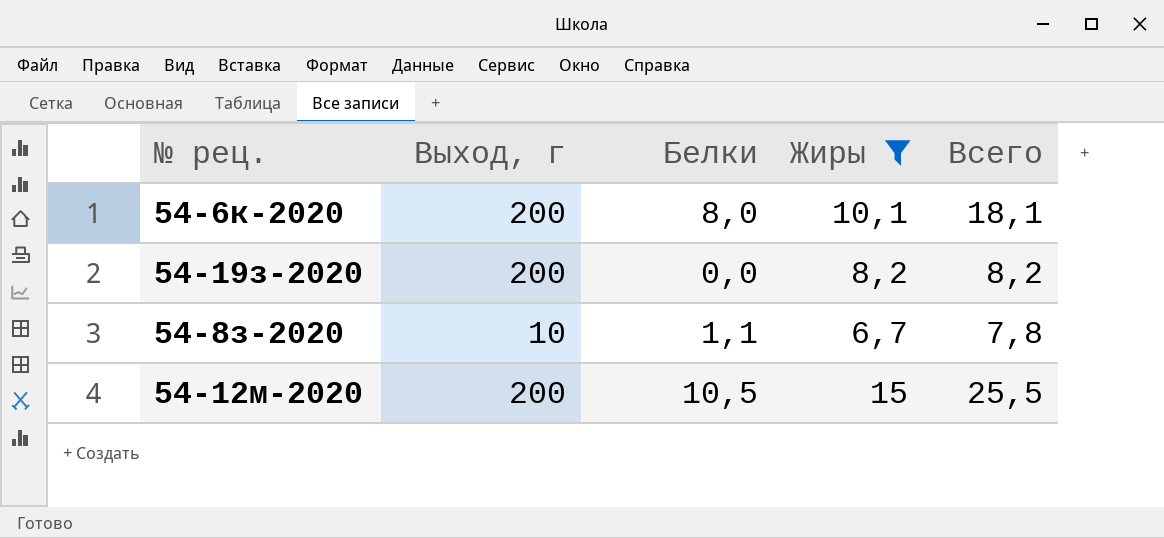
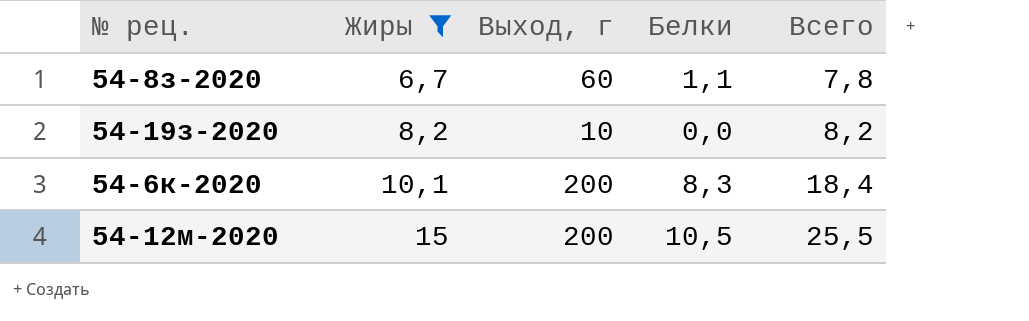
row order: none -> Жиры ascending
column Жиры | position: 4 -> 2
54-8з-2020 | Выход, г: 10 -> 60
54-19з-2020 | Выход, г: 200 -> 10
54-6к-2020 | Белки: 8,0 -> 8,3
54-6к-2020 | Всего: 18,1 -> 18,4

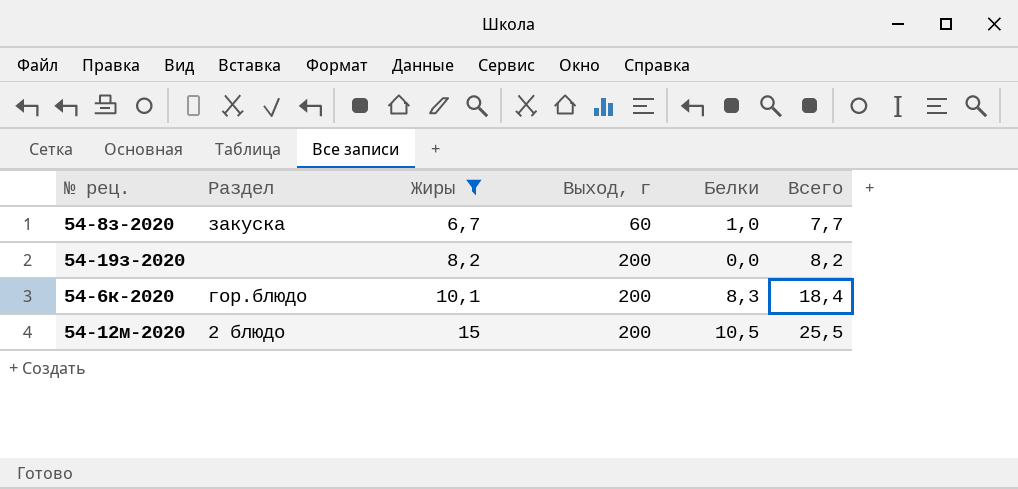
column Раздел | position: none -> 2
54-8з-2020 | Белки: 1,1 -> 1,0
54-8з-2020 | Всего: 7,8 -> 7,7
54-19з-2020 | Выход, г: 10 -> 200

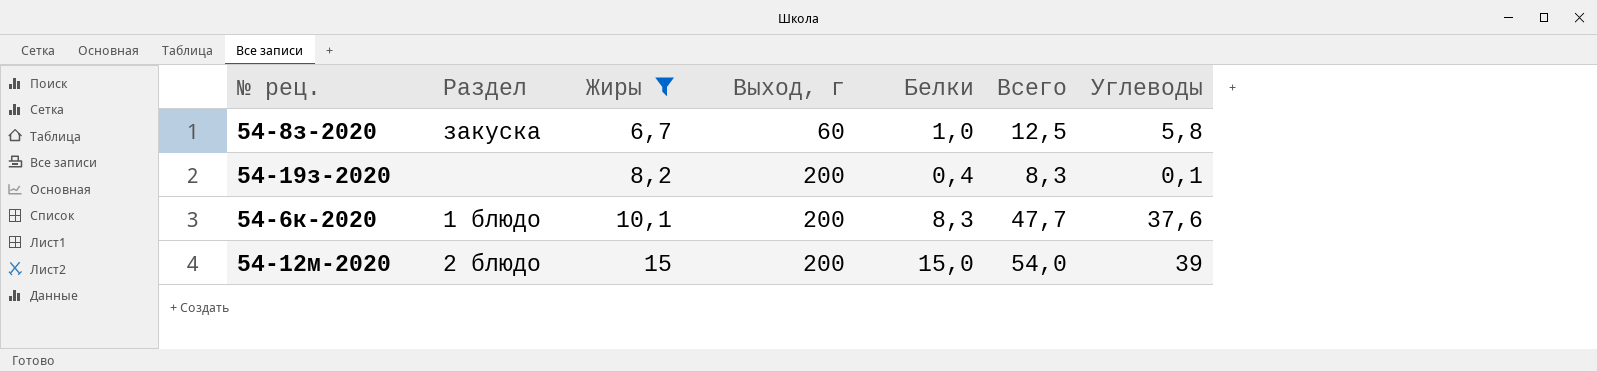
column Всего | formula: [Жиры] + [Белки] -> [Жиры] + [Углеводы]
column Углеводы | position: none -> 7
54-19з-2020 | Белки: 0,0 -> 0,4
54-6к-2020 | Раздел: гор.блюдо -> 1 блюдо
54-12м-2020 | Белки: 10,5 -> 15,0

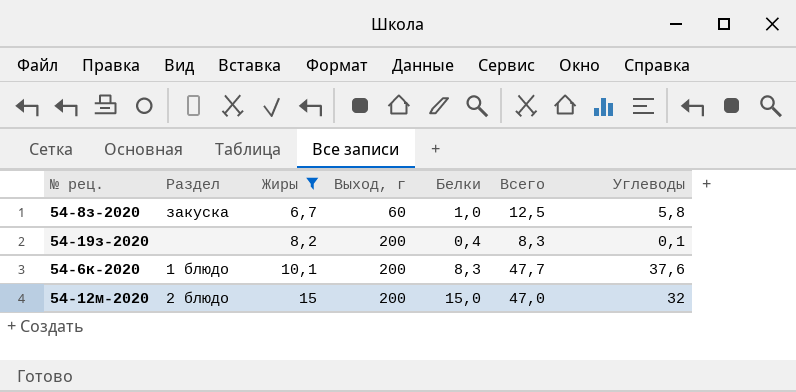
54-12м-2020 | Всего: 54,0 -> 47,0
54-12м-2020 | Углеводы: 39 -> 32

